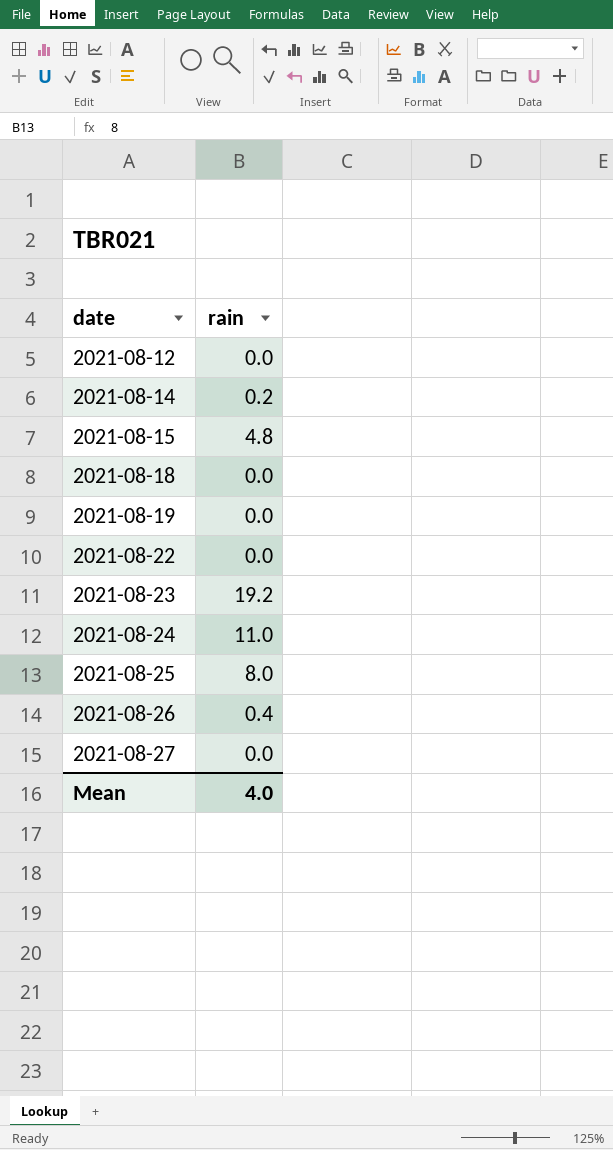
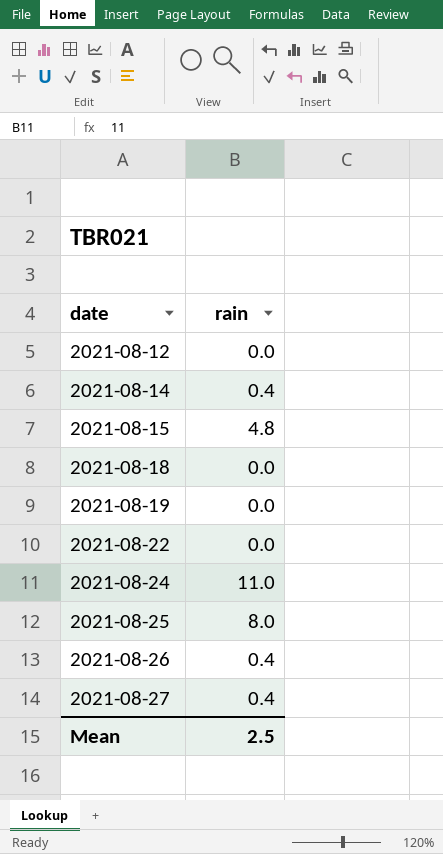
row 2021-08-23: 19.2 -> none
2021-08-14 | rain: 0.2 -> 0.4
2021-08-27 | rain: 0.0 -> 0.4
Mean | rain: 4.0 -> 2.5

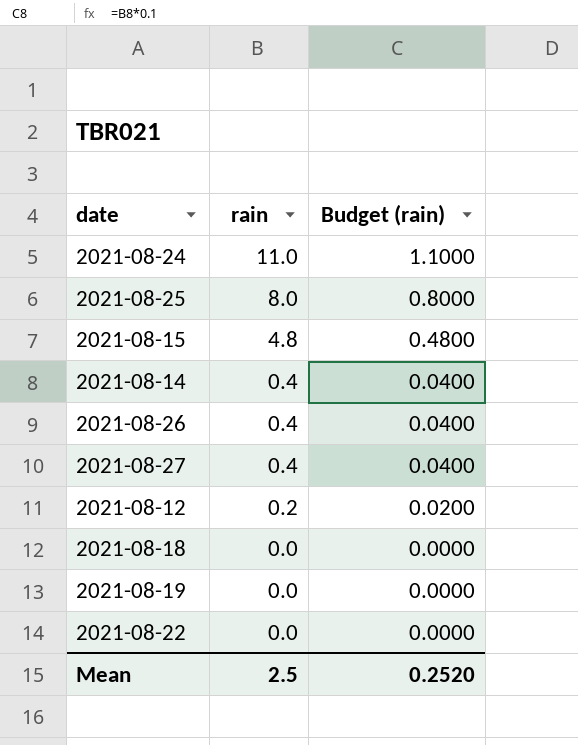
row order: date ascending -> rain descending
column Budget (rain) | formula: none -> [rain] * 0.1
2021-08-12 | rain: 0.0 -> 0.2

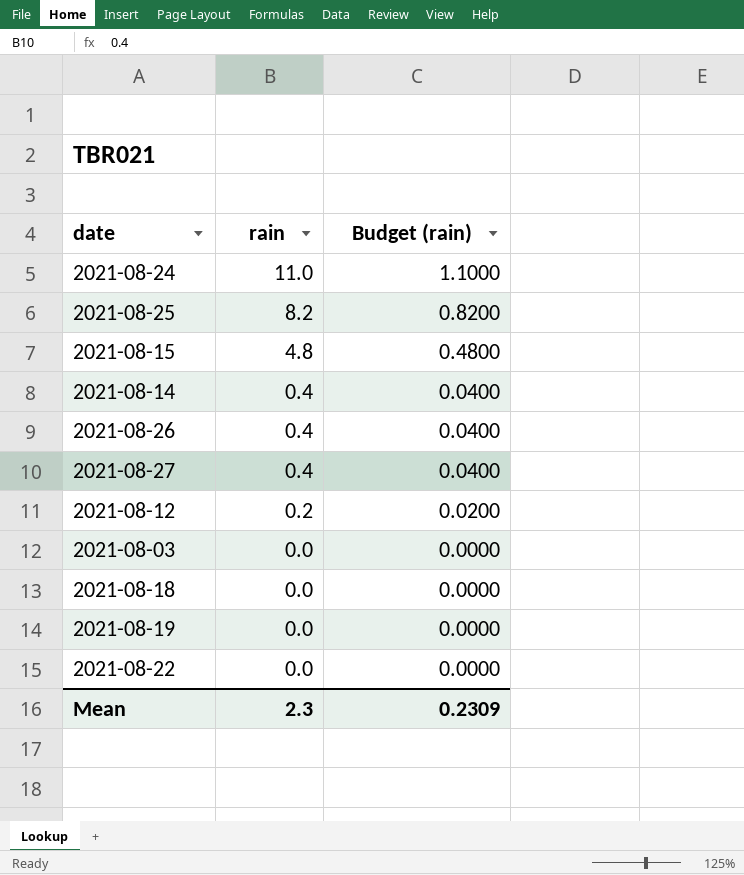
2021-08-25 | rain: 8.0 -> 8.2
2021-08-25 | Budget (rain): 0.8000 -> 0.8200
row 2021-08-03: none -> 0.0 | 0.0000
Mean | rain: 2.5 -> 2.3
Mean | Budget (rain): 0.2520 -> 0.2309

